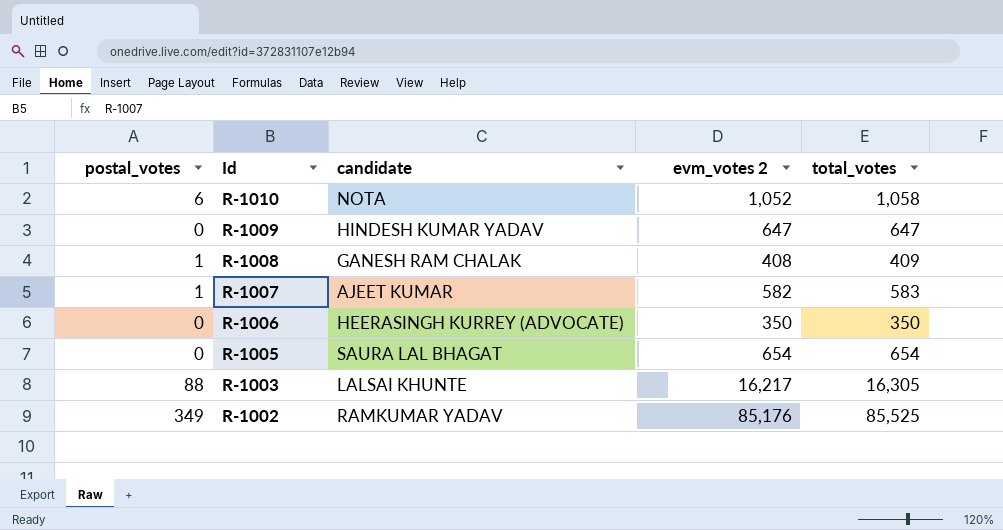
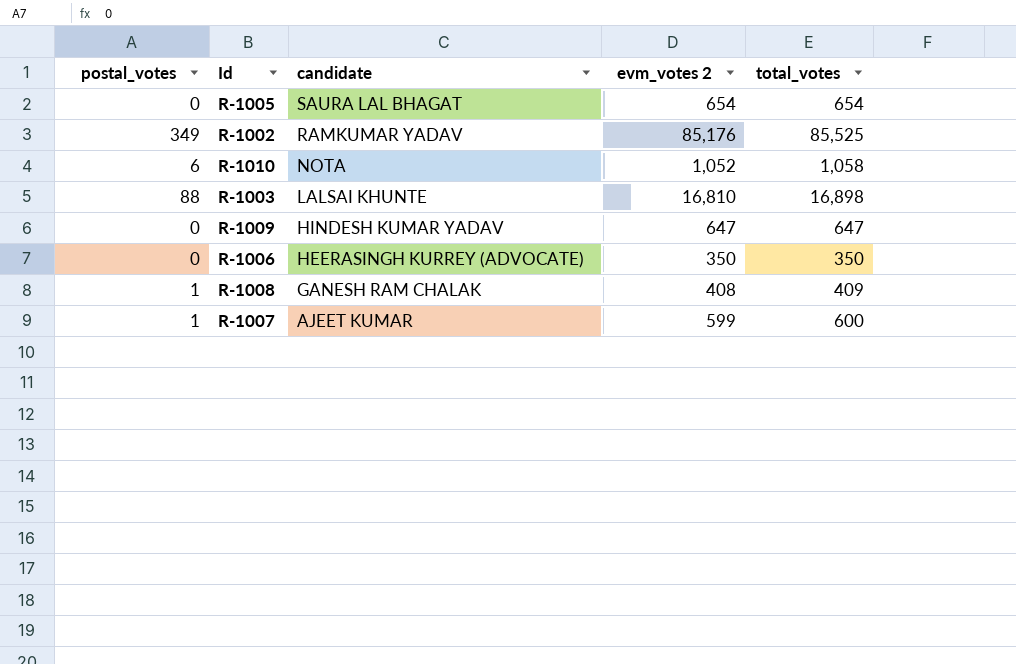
row order: Id descending -> candidate descending
R-1003 | evm_votes 2: 16,217 -> 16,810
R-1003 | total_votes: 16,305 -> 16,898
R-1007 | evm_votes 2: 582 -> 599
R-1007 | total_votes: 583 -> 600

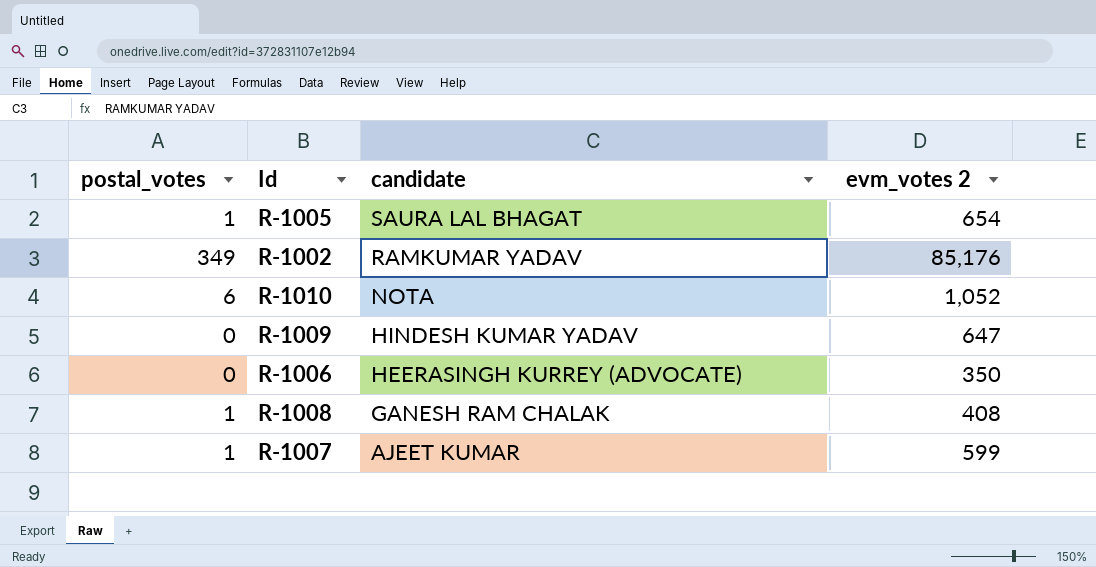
column total_votes | formula: [postal_votes] + [evm_votes 2] -> none
row R-1003: 88 | LALSAI KHUNTE | 16,810 | 16,898 -> none
R-1005 | postal_votes: 0 -> 1

